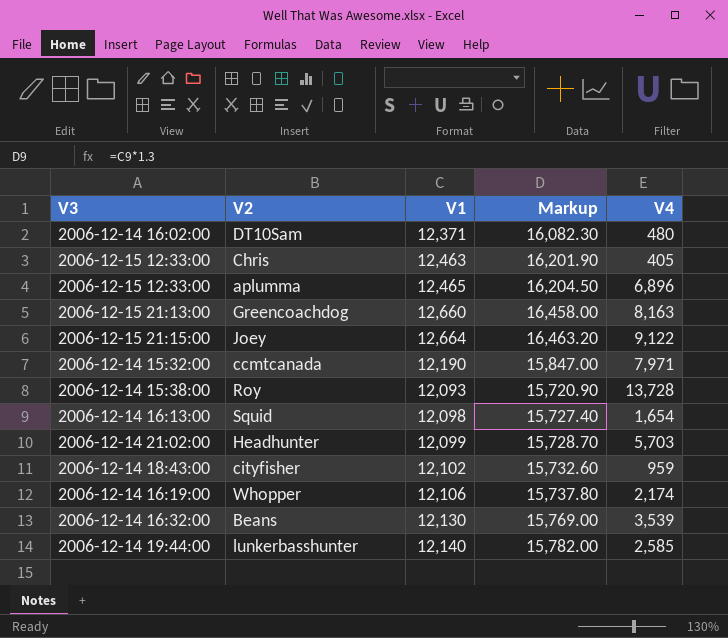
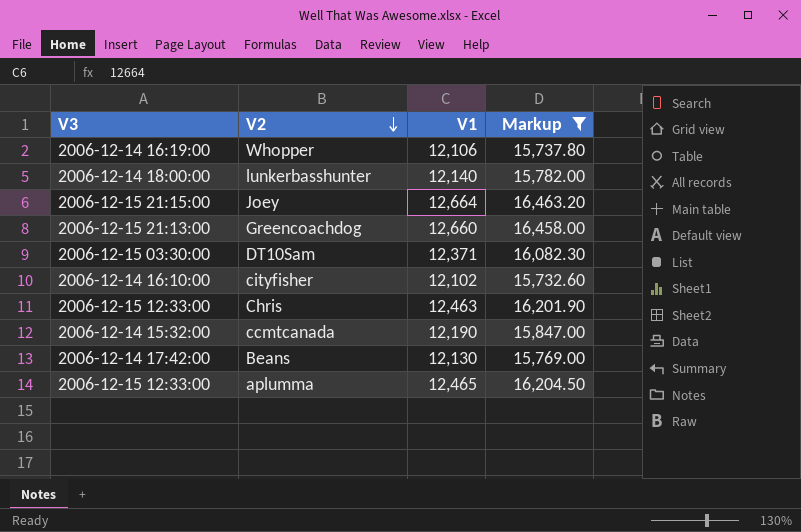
filter: none -> Markup >= 15,732.60
row order: none -> V2 descending
column V4 | position: 5 -> none
lunkerbasshunter | V3: 2006-12-14 19:44:00 -> 2006-12-14 18:00:00
DT10Sam | V3: 2006-12-14 16:02:00 -> 2006-12-15 03:30:00
cityfisher | V3: 2006-12-14 18:43:00 -> 2006-12-14 16:10:00
Beans | V3: 2006-12-14 16:32:00 -> 2006-12-14 17:42:00

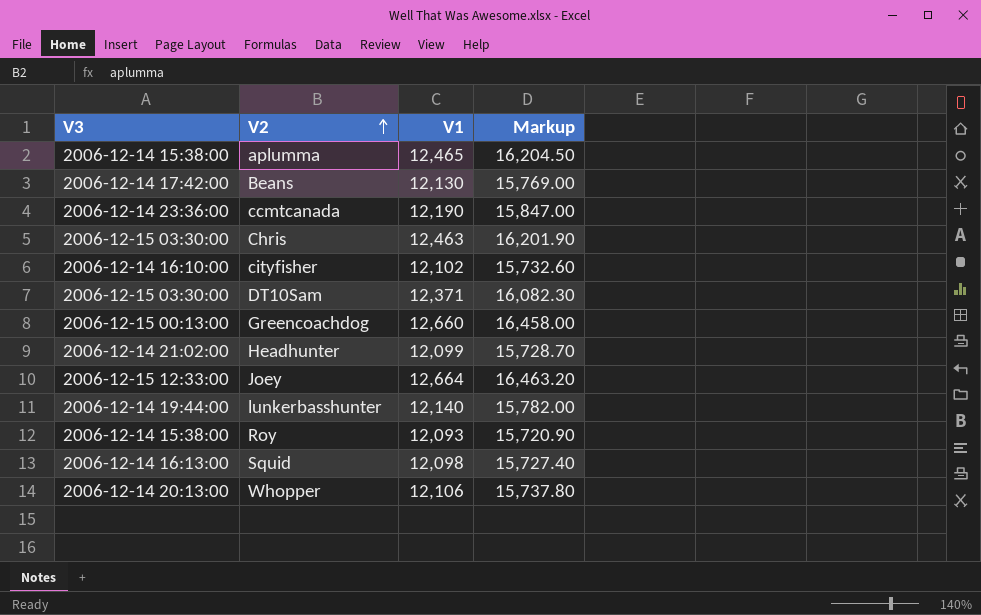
filter: Markup >= 15,732.60 -> none
row order: V2 descending -> V2 ascending
aplumma | V3: 2006-12-15 12:33:00 -> 2006-12-14 15:38:00
ccmtcanada | V3: 2006-12-14 15:32:00 -> 2006-12-14 23:36:00
Chris | V3: 2006-12-15 12:33:00 -> 2006-12-15 03:30:00
Greencoachdog | V3: 2006-12-15 21:13:00 -> 2006-12-15 00:13:00
Joey | V3: 2006-12-15 21:15:00 -> 2006-12-15 12:33:00
lunkerbasshunter | V3: 2006-12-14 18:00:00 -> 2006-12-14 19:44:00
Whopper | V3: 2006-12-14 16:19:00 -> 2006-12-14 20:13:00

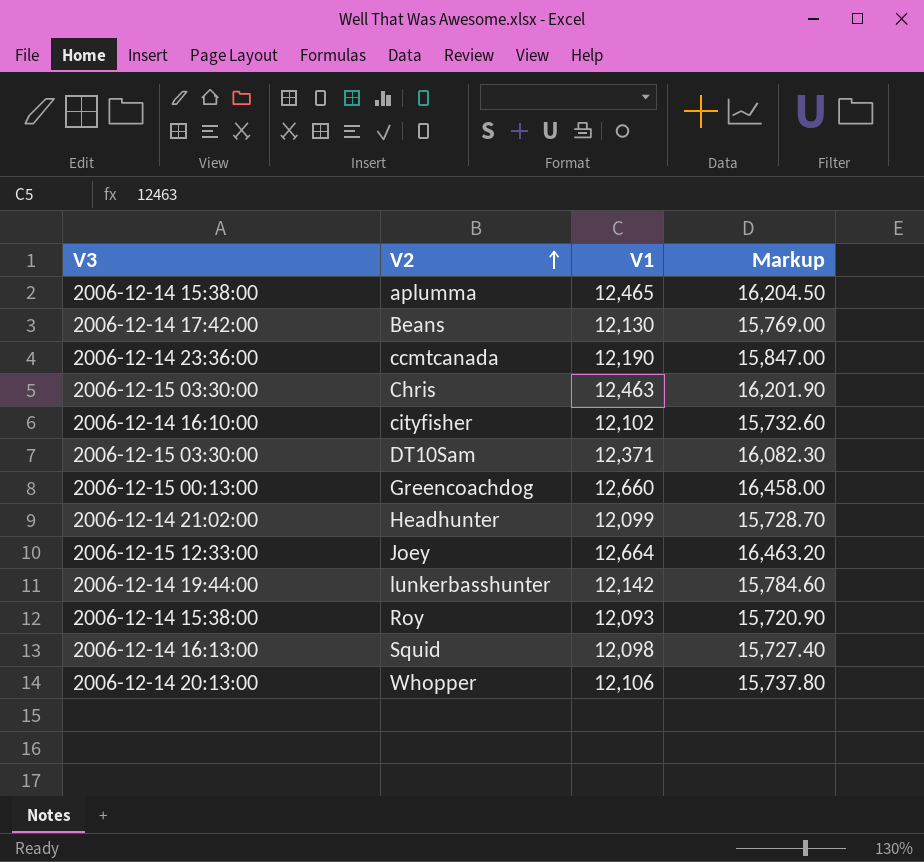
lunkerbasshunter | V1: 12,140 -> 12,142
lunkerbasshunter | Markup: 15,782.00 -> 15,784.60

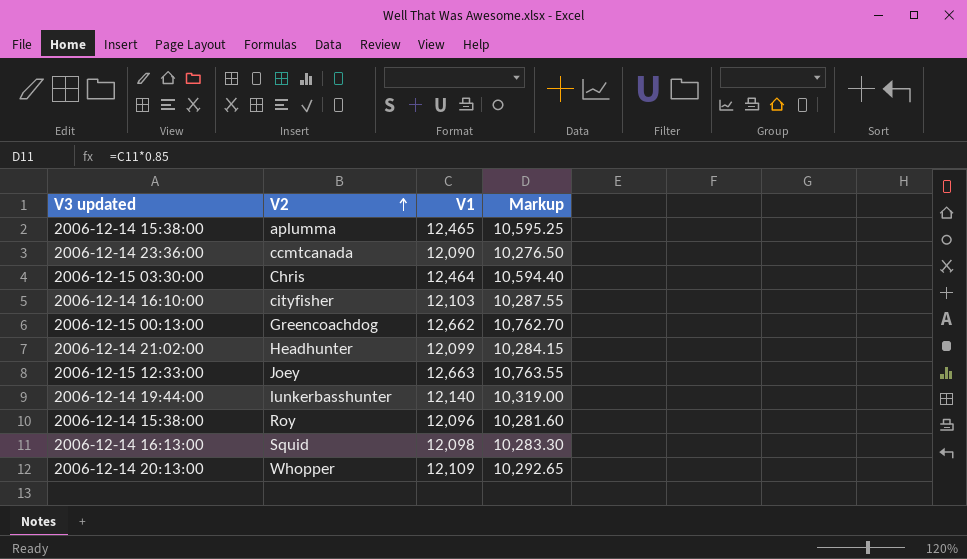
column name: V3 -> V3 updated
column Markup | formula: [V1] * 1.3 -> [V1] * 0.85
row Beans: 2006-12-14 17:42:00 | 12,130 | 15,769.00 -> none
row DT10Sam: 2006-12-15 03:30:00 | 12,371 | 16,082.30 -> none
ccmtcanada | V1: 12,190 -> 12,090
Chris | V1: 12,463 -> 12,464
cityfisher | V1: 12,102 -> 12,103
Greencoachdog | V1: 12,660 -> 12,662
Joey | V1: 12,664 -> 12,663
lunkerbasshunter | V1: 12,142 -> 12,140
Roy | V1: 12,093 -> 12,096
Whopper | V1: 12,106 -> 12,109

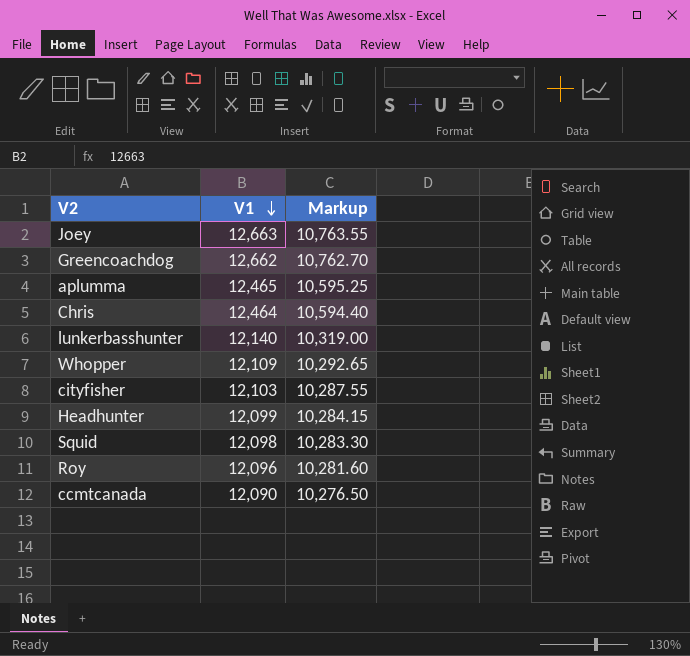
row order: V2 ascending -> V1 descending
column V3 updated | position: 1 -> none

